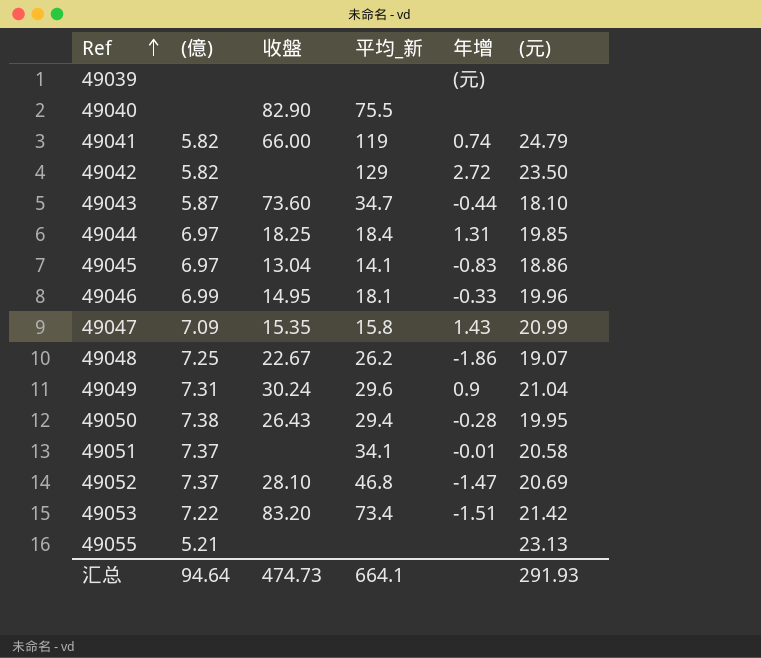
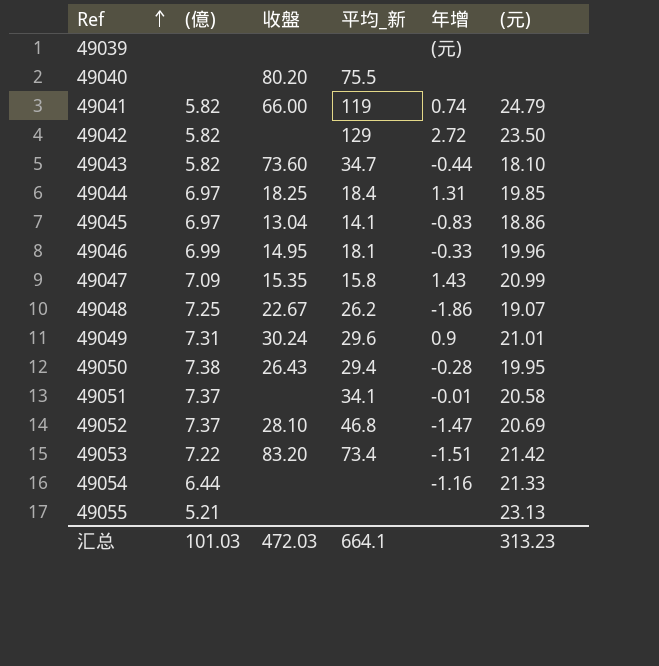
49040 | 收盤: 82.90 -> 80.20
49043 | (億): 5.87 -> 5.82
49049 | (元): 21.04 -> 21.01
row 49054: none -> 6.44 | none | none | -1.16 | 21.33
汇总 | (億): 94.64 -> 101.03
汇总 | 收盤: 474.73 -> 472.03
汇总 | (元): 291.93 -> 313.23

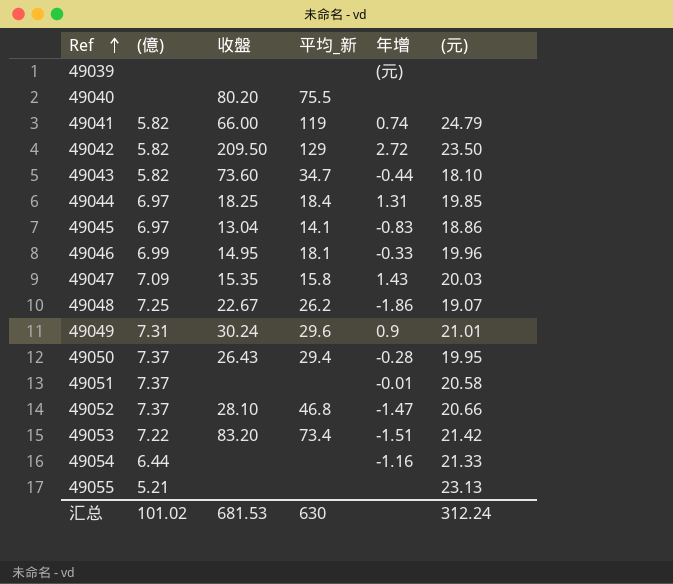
49042 | 收盤: none -> 209.50
49047 | (元): 20.99 -> 20.03
49050 | (億): 7.38 -> 7.37
49051 | 平均_新: 34.1 -> none
49052 | (元): 20.69 -> 20.66
汇总 | (億): 101.03 -> 101.02
汇总 | 收盤: 472.03 -> 681.53
汇总 | 平均_新: 664.1 -> 630
汇总 | (元): 313.23 -> 312.24

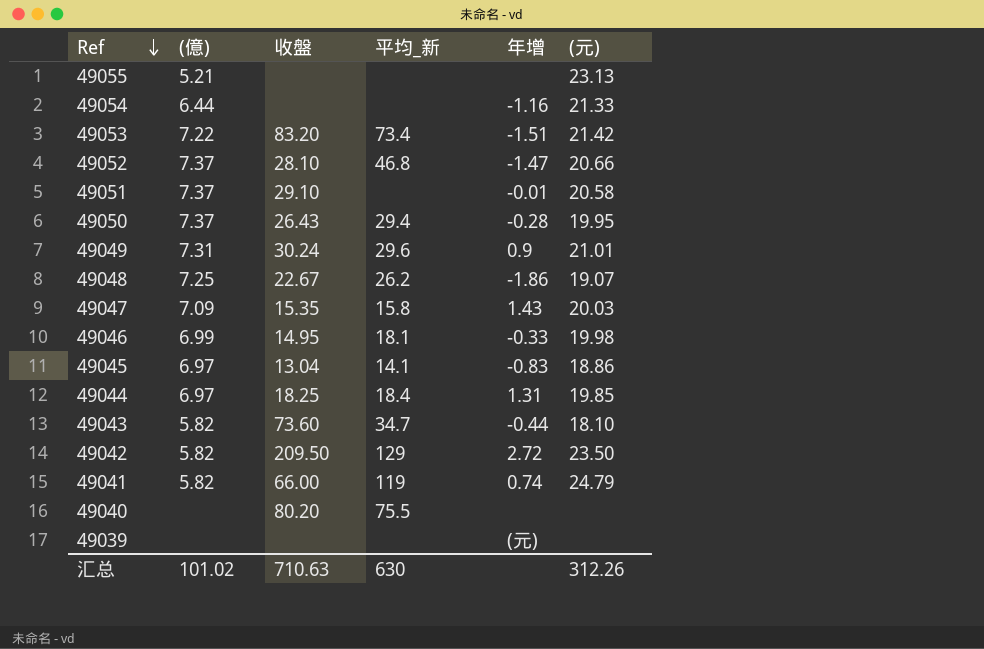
row order: Ref ascending -> Ref descending
49051 | 收盤: none -> 29.10
49046 | (元): 19.96 -> 19.98
汇总 | 收盤: 681.53 -> 710.63
汇总 | (元): 312.24 -> 312.26

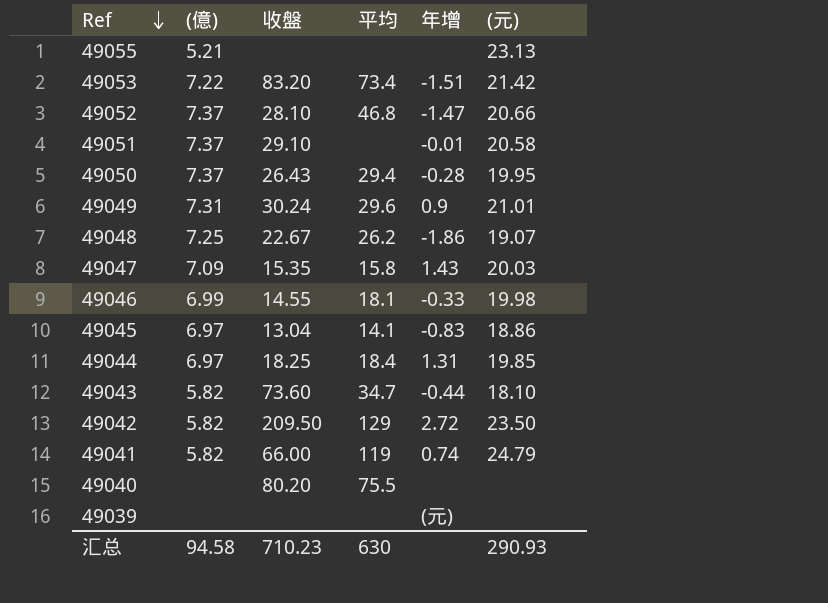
column name: 平均_新 -> 平均
row 49054: 6.44 | none | none | -1.16 | 21.33 -> none
49046 | 收盤: 14.95 -> 14.55
汇总 | (億): 101.02 -> 94.58
汇总 | 收盤: 710.63 -> 710.23
汇总 | (元): 312.26 -> 290.93

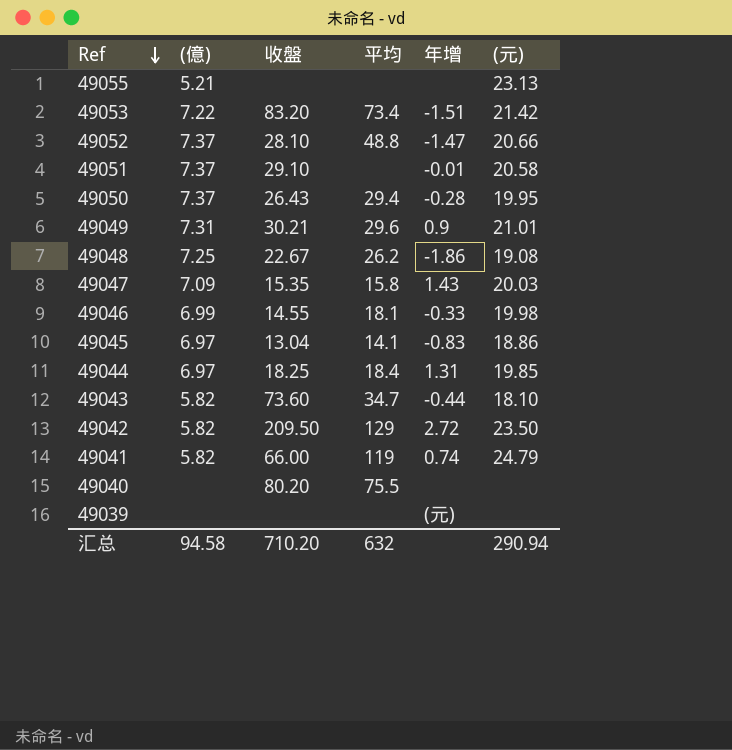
49052 | 平均: 46.8 -> 48.8
49049 | 收盤: 30.24 -> 30.21
49048 | (元): 19.07 -> 19.08
汇总 | 收盤: 710.23 -> 710.20
汇总 | 平均: 630 -> 632
汇总 | (元): 290.93 -> 290.94

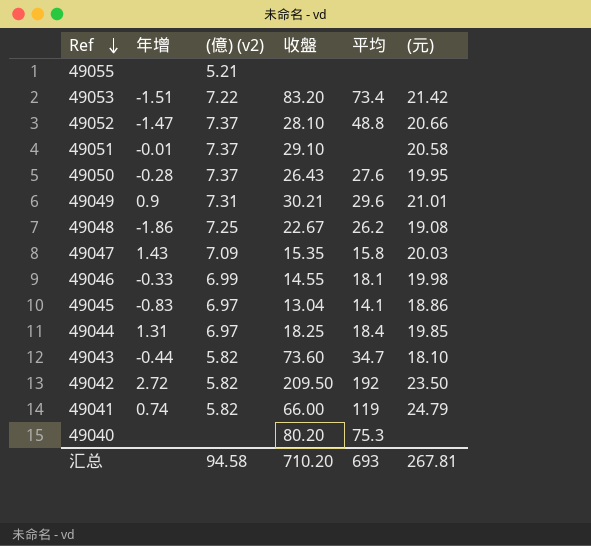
column 年增 | position: 5 -> 2
column name: (億) -> (億) (v2)
row 49039: none | none | none | (元) | none -> none
49055 | (元): 23.13 -> none
49050 | 平均: 29.4 -> 27.6
49042 | 平均: 129 -> 192
49040 | 平均: 75.5 -> 75.3
汇总 | 平均: 632 -> 693
汇总 | (元): 290.94 -> 267.81

